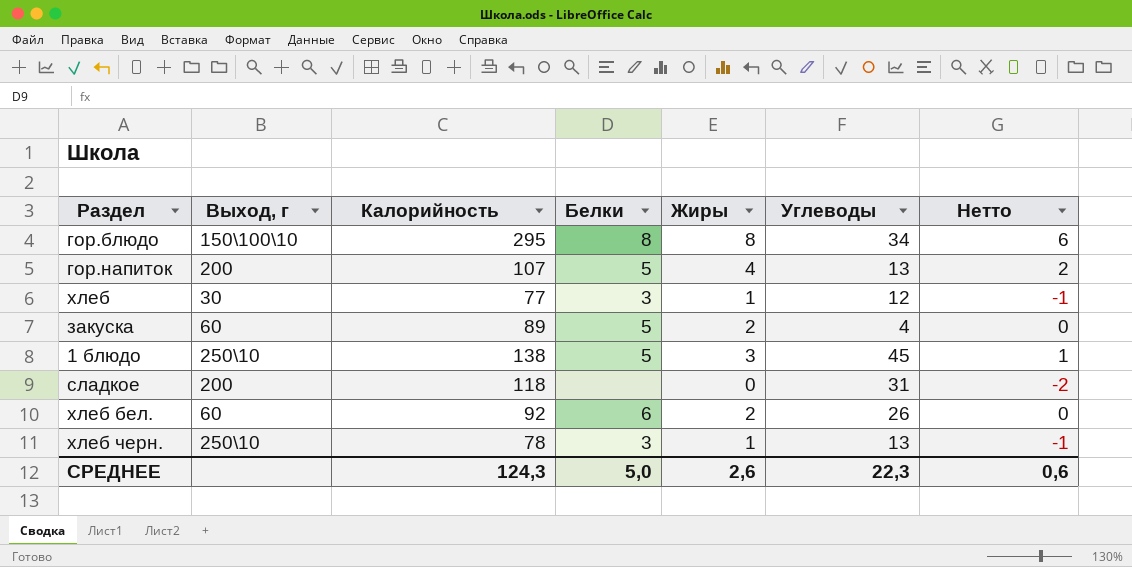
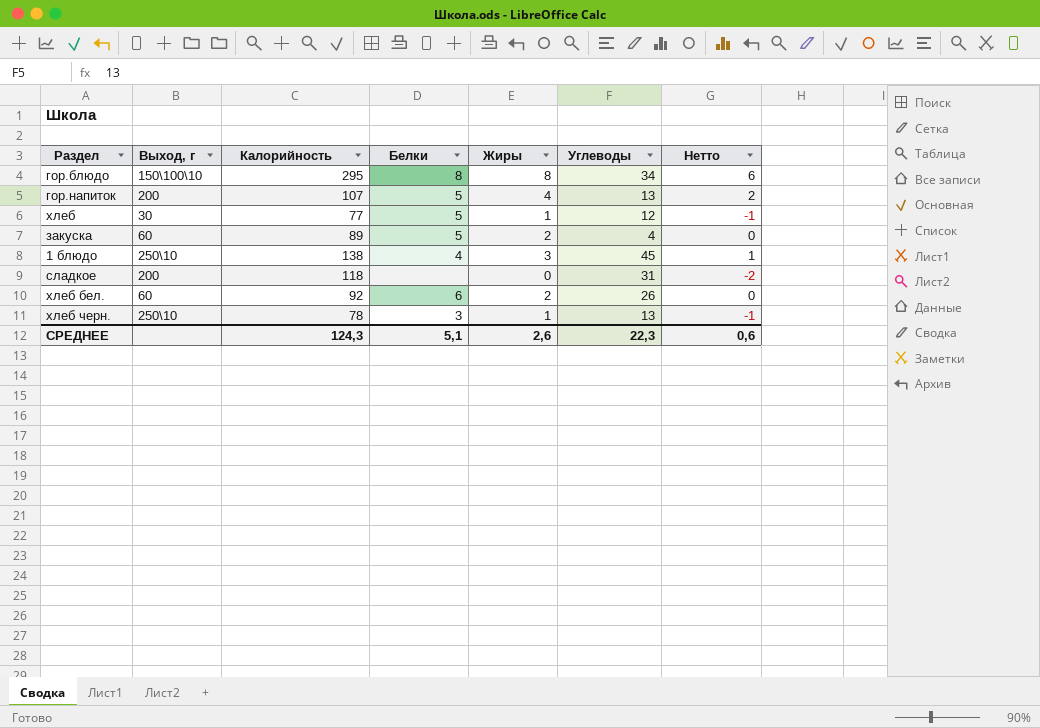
хлеб | Белки: 3 -> 5
1 блюдо | Белки: 5 -> 4
СРЕДНЕЕ | Белки: 5,0 -> 5,1

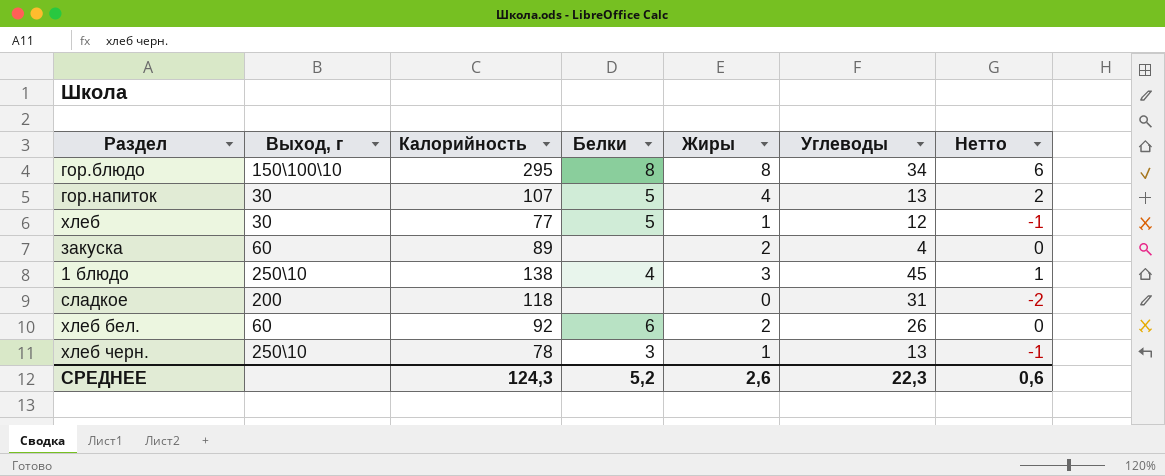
гор.напиток | Выход, г: 200 -> 30
закуска | Белки: 5 -> none
СРЕДНЕЕ | Белки: 5,1 -> 5,2

